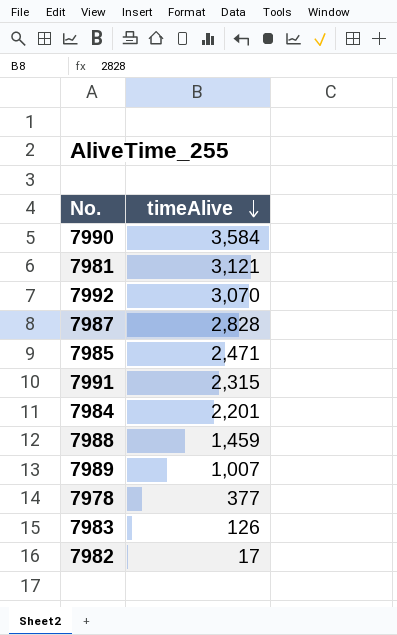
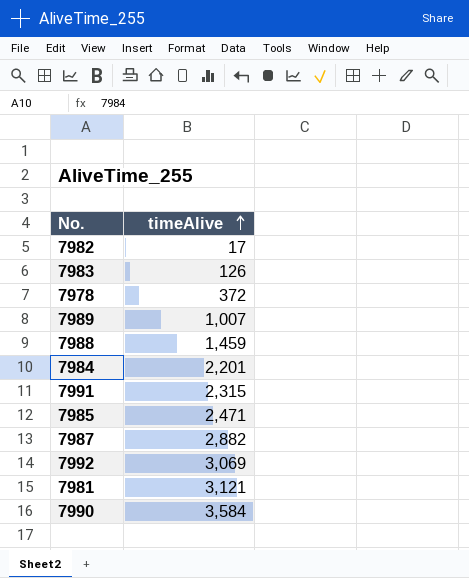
row order: timeAlive descending -> timeAlive ascending
7978 | timeAlive: 377 -> 372
7987 | timeAlive: 2,828 -> 2,882
7992 | timeAlive: 3,070 -> 3,069

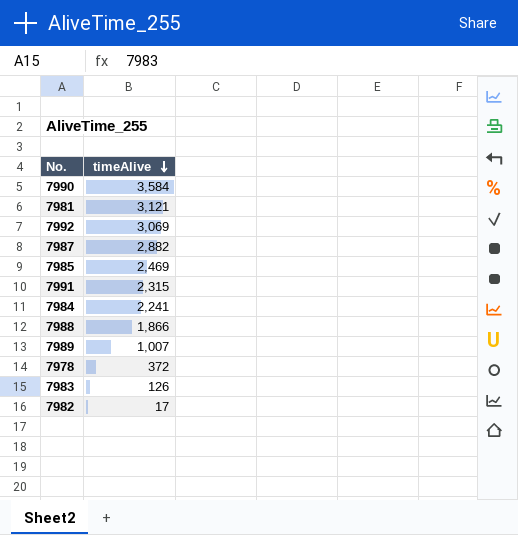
row order: timeAlive ascending -> timeAlive descending
7985 | timeAlive: 2,471 -> 2,469
7984 | timeAlive: 2,201 -> 2,241
7988 | timeAlive: 1,459 -> 1,866

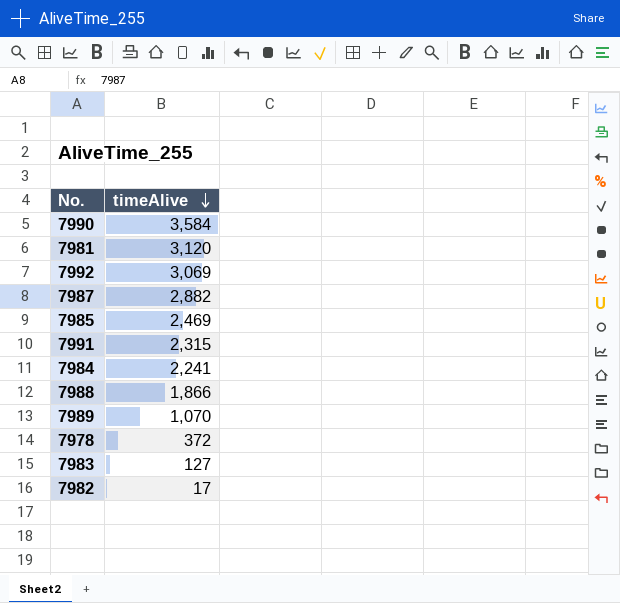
7981 | timeAlive: 3,121 -> 3,120
7989 | timeAlive: 1,007 -> 1,070
7983 | timeAlive: 126 -> 127

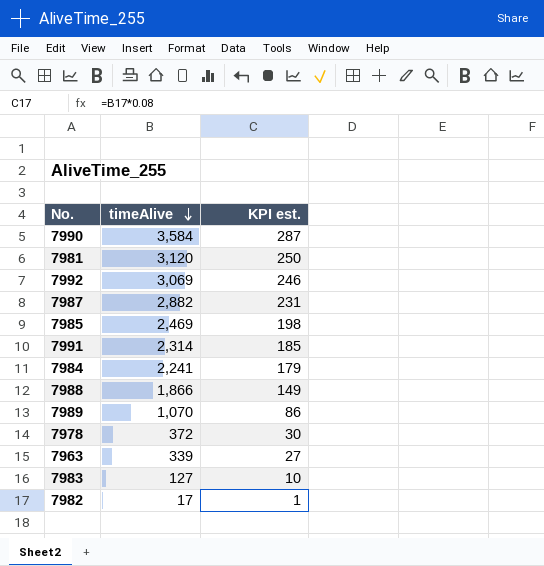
column KPI est. | formula: none -> [timeAlive] * 0.08
7991 | timeAlive: 2,315 -> 2,314
row 7963: none -> 339 | 27

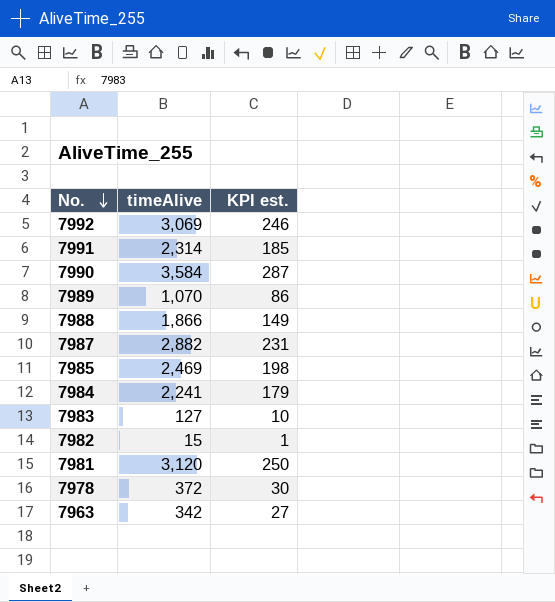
row order: timeAlive descending -> No. descending
7982 | timeAlive: 17 -> 15
7963 | timeAlive: 339 -> 342

